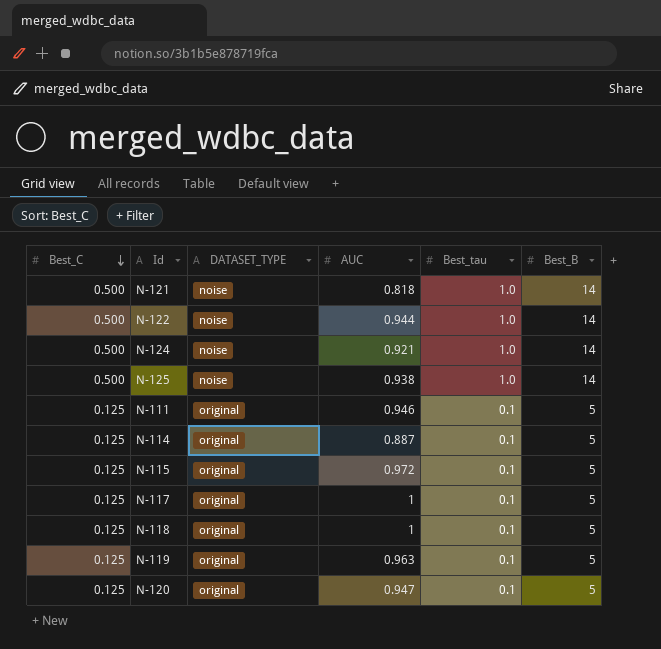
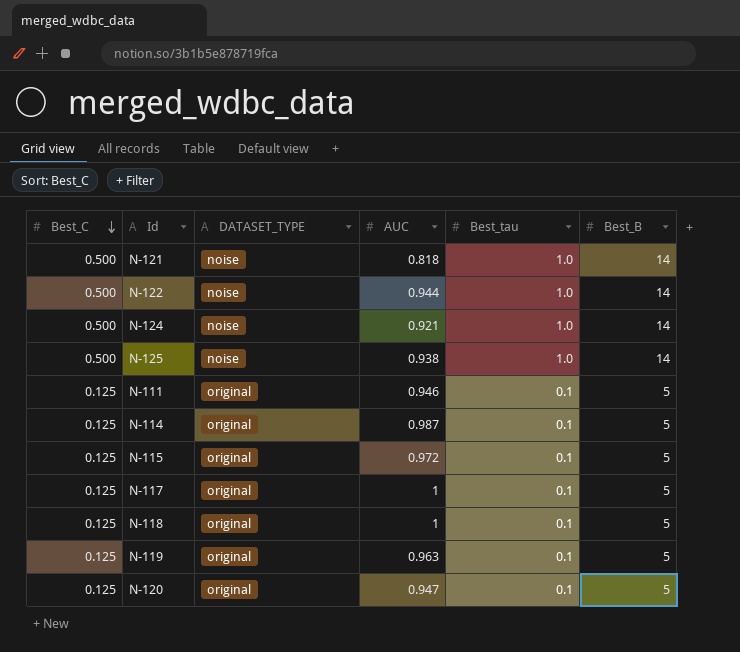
N-114 | AUC: 0.887 -> 0.987

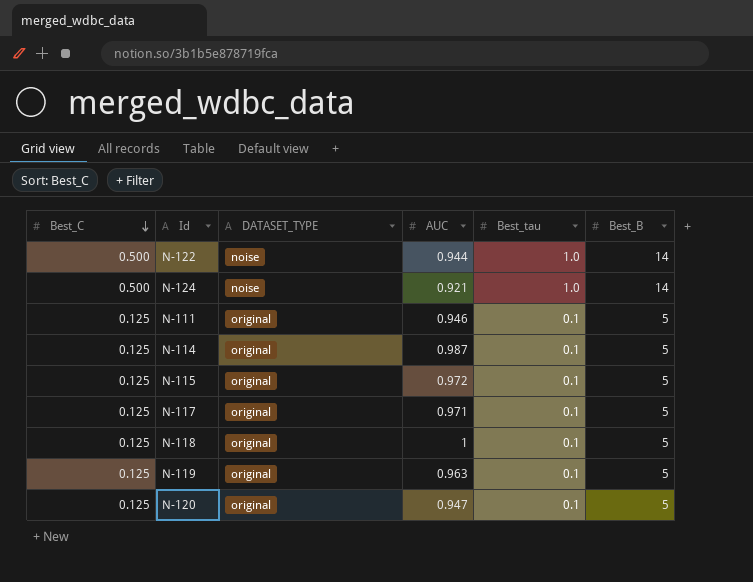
row N-121: 0.500 | noise | 0.818 | 1.0 | 14 -> none
row N-125: 0.500 | noise | 0.938 | 1.0 | 14 -> none
N-117 | AUC: 1 -> 0.971

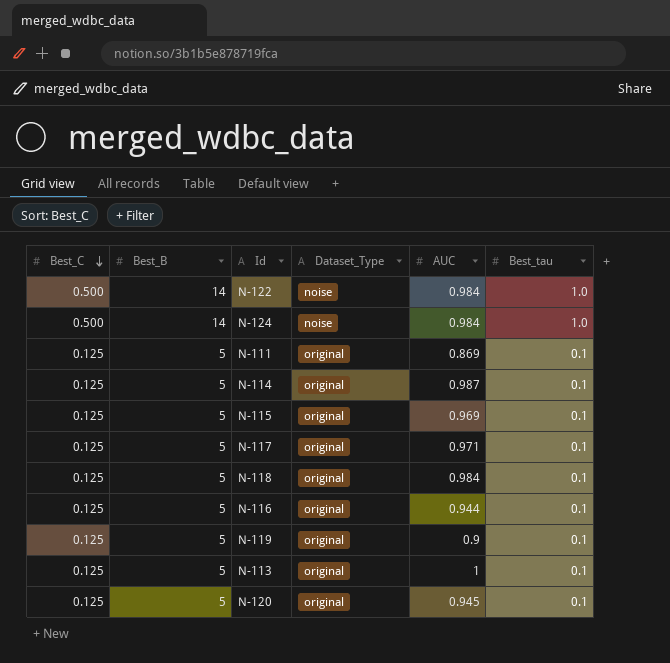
column Best_B | position: 6 -> 2
column name: DATASET_TYPE -> Dataset_Type
N-122 | AUC: 0.944 -> 0.984
N-124 | AUC: 0.921 -> 0.984
N-111 | AUC: 0.946 -> 0.869
N-115 | AUC: 0.972 -> 0.969
N-118 | AUC: 1 -> 0.984
row N-116: none -> 0.125 | 5 | original | 0.944 | 0.1
N-119 | AUC: 0.963 -> 0.9
row N-113: none -> 0.125 | 5 | original | 1 | 0.1
N-120 | AUC: 0.947 -> 0.945

